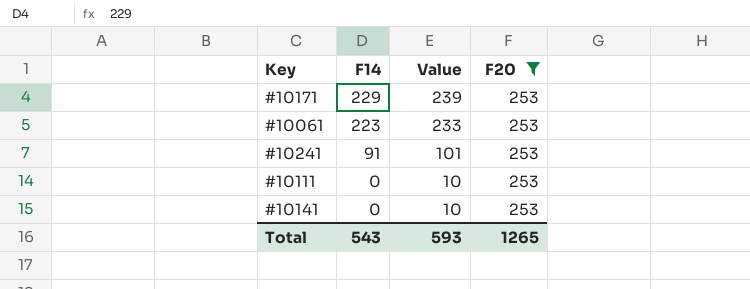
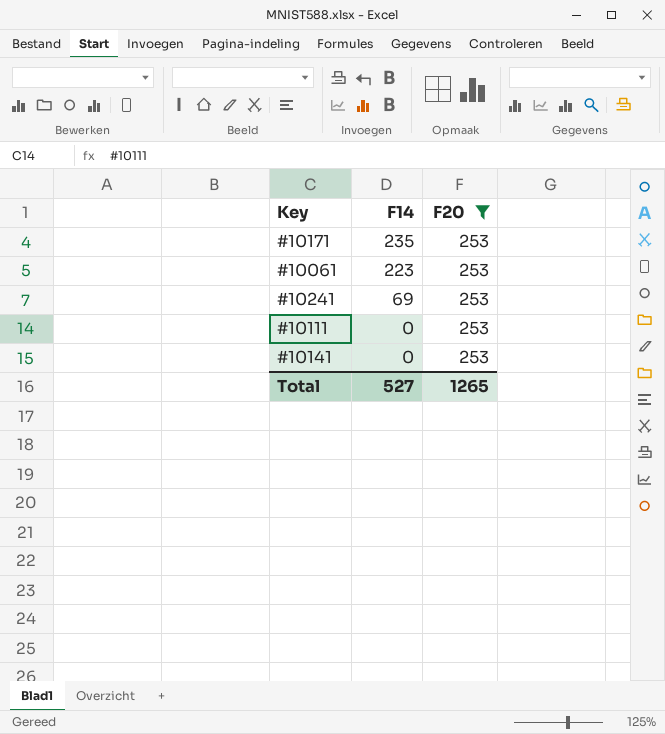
column Value | formula: [F14] + 10 -> none
#10171 | F14: 229 -> 235
#10241 | F14: 91 -> 69
Total | F14: 543 -> 527

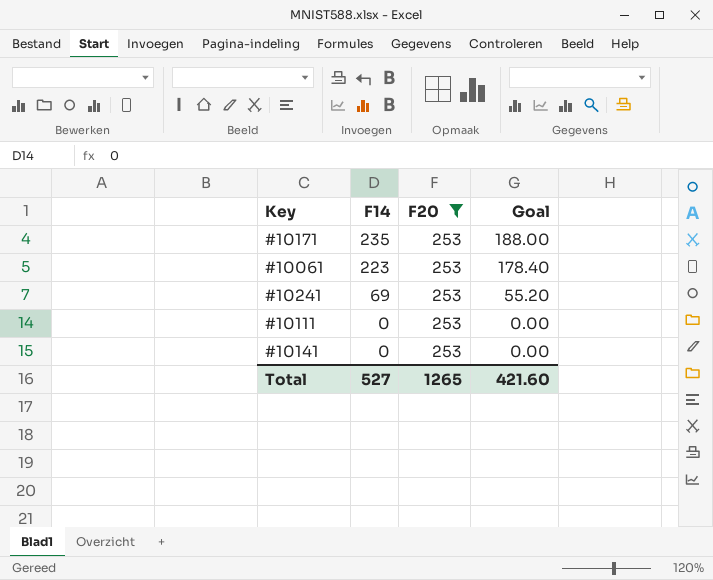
column Goal | formula: none -> [F14] * 0.8

